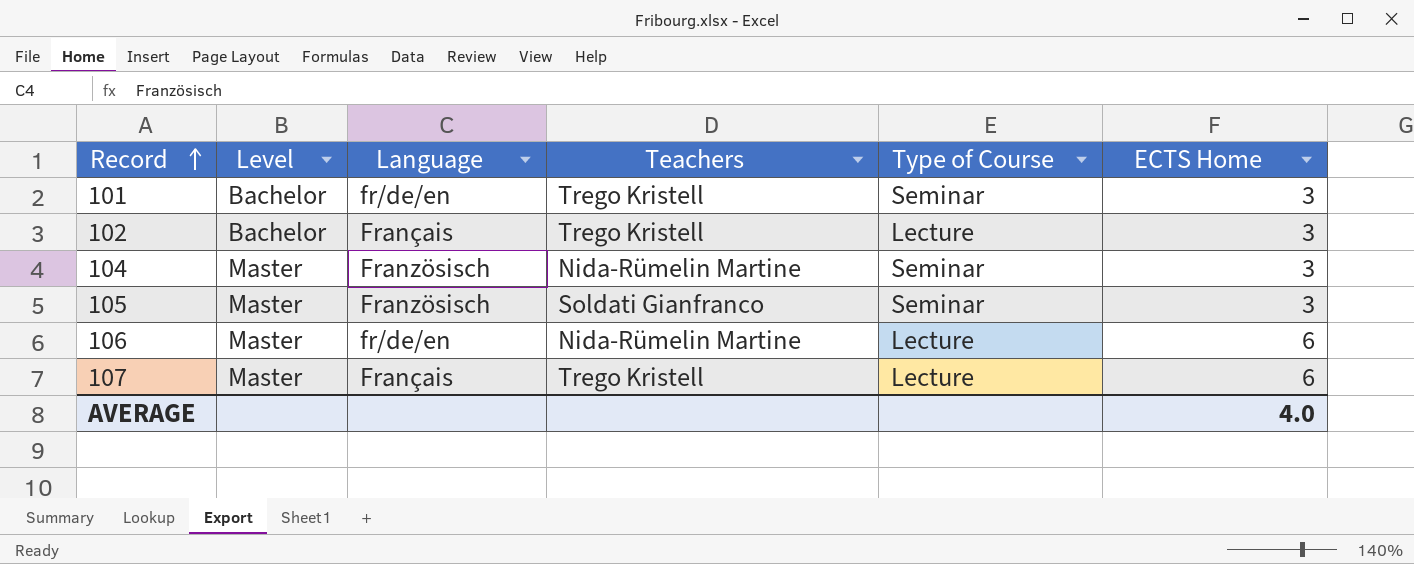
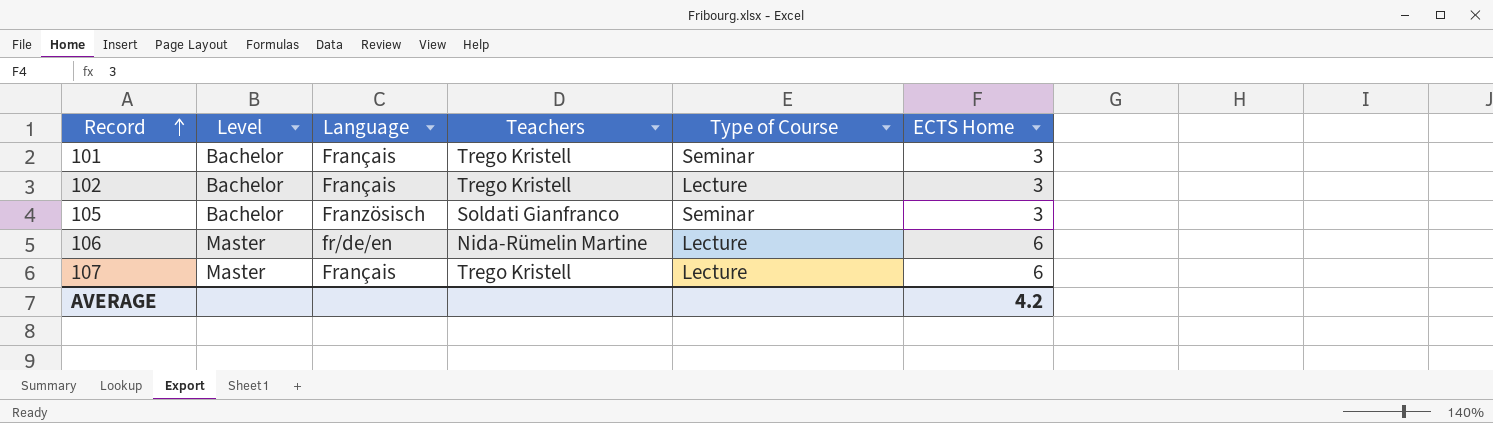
row 104: Master | Französisch | Nida-Rümelin Martine | Seminar | 3 -> none
101 | Language: fr/de/en -> Français
105 | Level: Master -> Bachelor
AVERAGE | ECTS Home: 4.0 -> 4.2

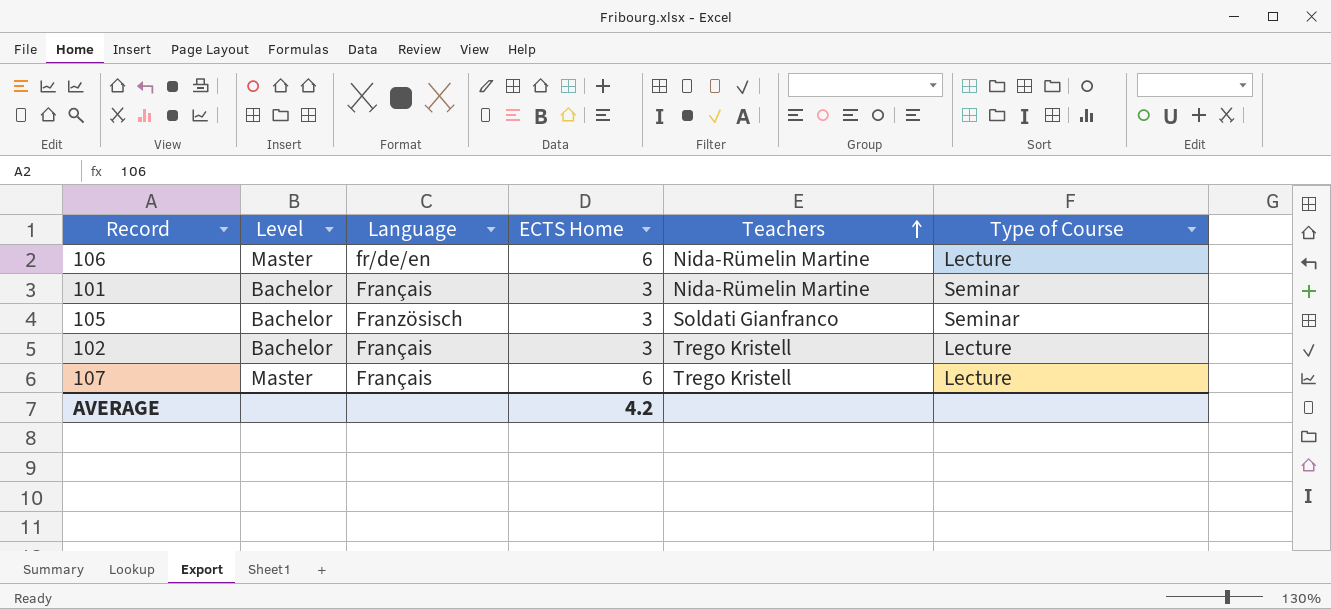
row order: Record ascending -> Teachers ascending
column ECTS Home | position: 6 -> 4
101 | Teachers: Trego Kristell -> Nida-Rümelin Martine

